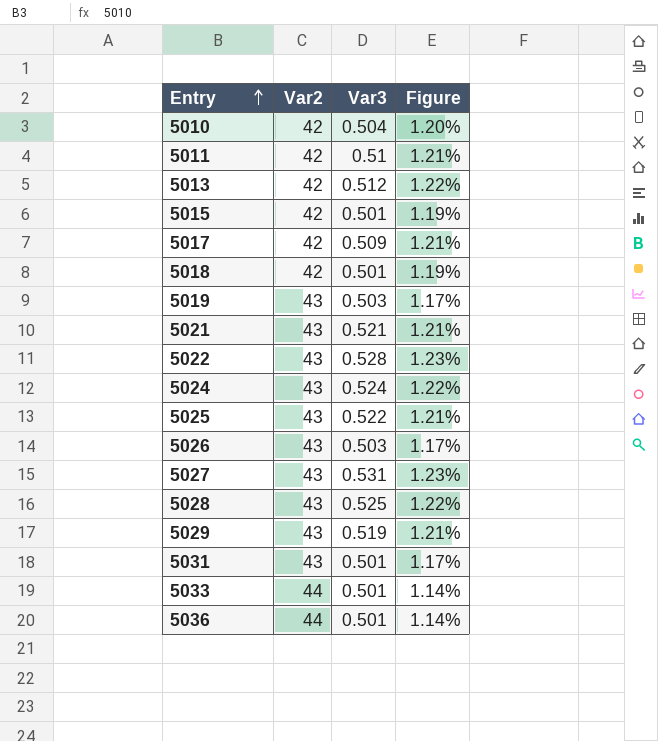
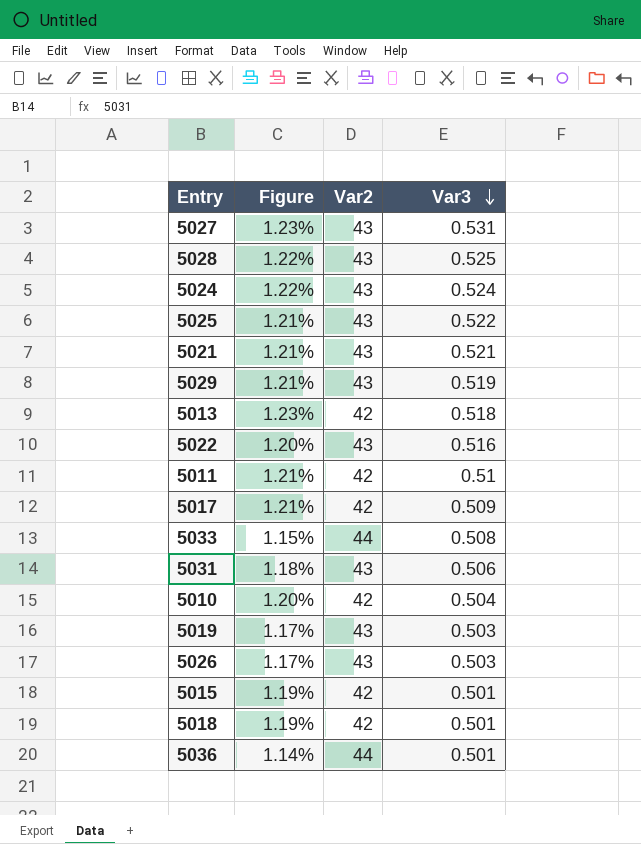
row order: Entry ascending -> Var3 descending
column Figure | position: 4 -> 2
5013 | Figure: 1.22% -> 1.23%
5013 | Var3: 0.512 -> 0.518
5022 | Figure: 1.23% -> 1.20%
5022 | Var3: 0.528 -> 0.516
5033 | Figure: 1.14% -> 1.15%
5033 | Var3: 0.501 -> 0.508
5031 | Figure: 1.17% -> 1.18%
5031 | Var3: 0.501 -> 0.506

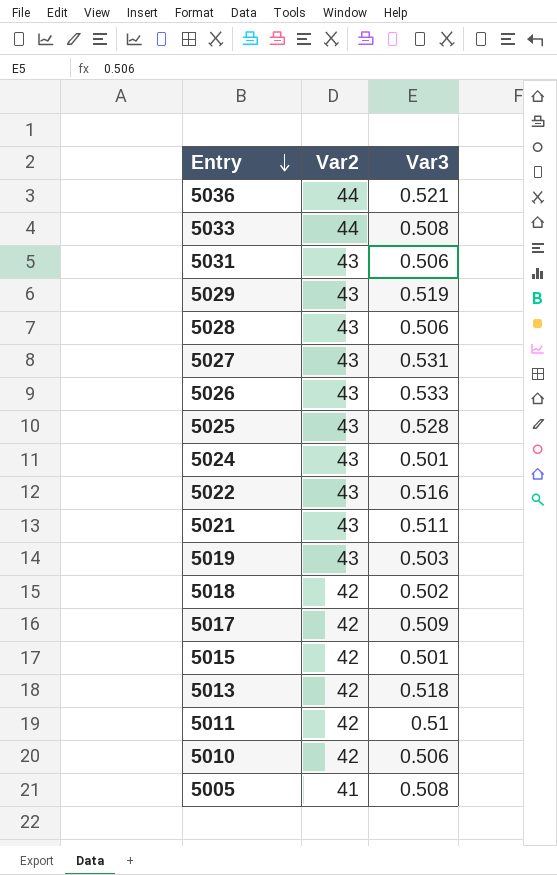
row order: Var3 descending -> Entry descending
column Figure | formula: [Var3] / [Var2] -> none
5036 | Var3: 0.501 -> 0.521
5028 | Var3: 0.525 -> 0.506
5026 | Var3: 0.503 -> 0.533
5025 | Var3: 0.522 -> 0.528
5024 | Var3: 0.524 -> 0.501
5021 | Var3: 0.521 -> 0.511
5018 | Var3: 0.501 -> 0.502
5010 | Var3: 0.504 -> 0.506
row 5005: none -> 41 | 0.508

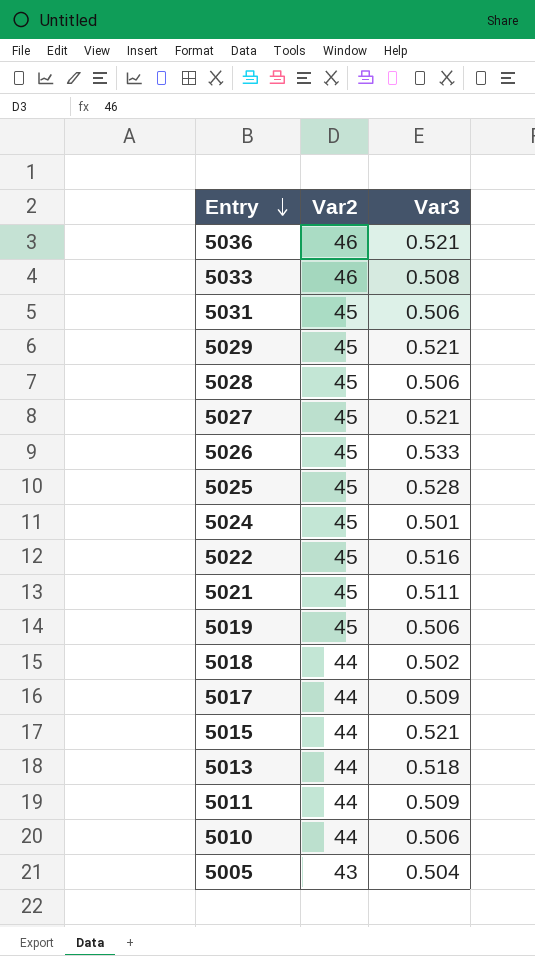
5036 | Var2: 44 -> 46
5033 | Var2: 44 -> 46
5031 | Var2: 43 -> 45
5029 | Var2: 43 -> 45
5029 | Var3: 0.519 -> 0.521
5028 | Var2: 43 -> 45
5027 | Var2: 43 -> 45
5027 | Var3: 0.531 -> 0.521
5026 | Var2: 43 -> 45
5025 | Var2: 43 -> 45
5024 | Var2: 43 -> 45
5022 | Var2: 43 -> 45
5021 | Var2: 43 -> 45
5019 | Var2: 43 -> 45
5019 | Var3: 0.503 -> 0.506
5018 | Var2: 42 -> 44
5017 | Var2: 42 -> 44
5015 | Var2: 42 -> 44
5015 | Var3: 0.501 -> 0.521
5013 | Var2: 42 -> 44
5011 | Var2: 42 -> 44
5011 | Var3: 0.51 -> 0.509
5010 | Var2: 42 -> 44
5005 | Var2: 41 -> 43
5005 | Var3: 0.508 -> 0.504

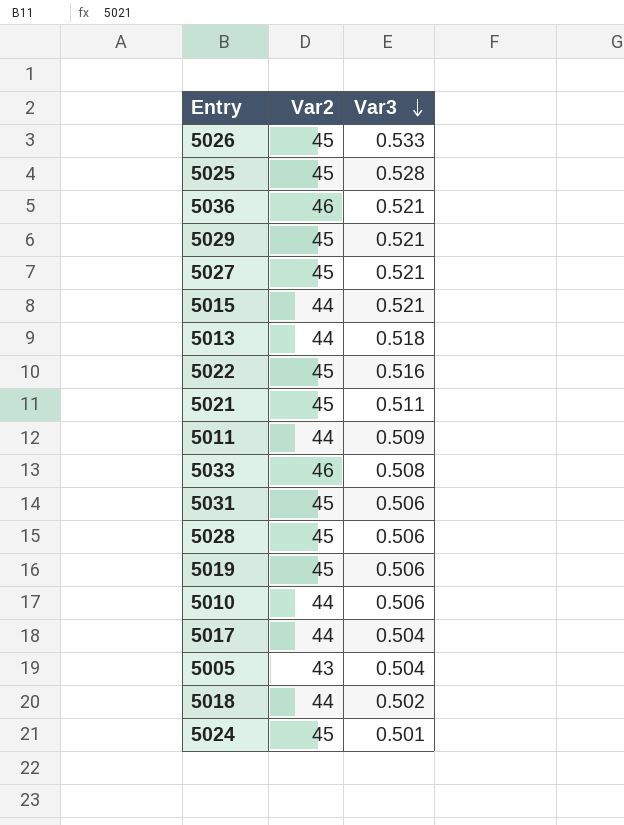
row order: Entry descending -> Var3 descending
5017 | Var3: 0.509 -> 0.504

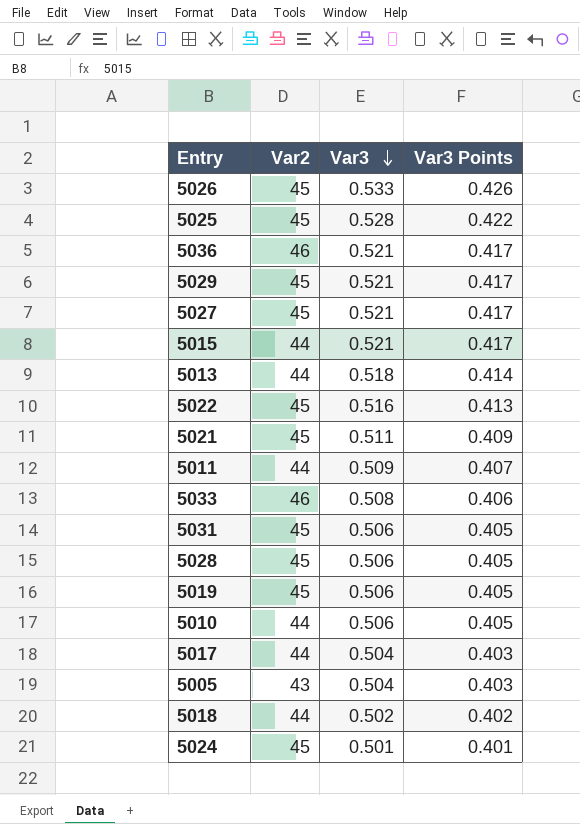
column Var3 Points | formula: none -> [Var3] * 0.8

